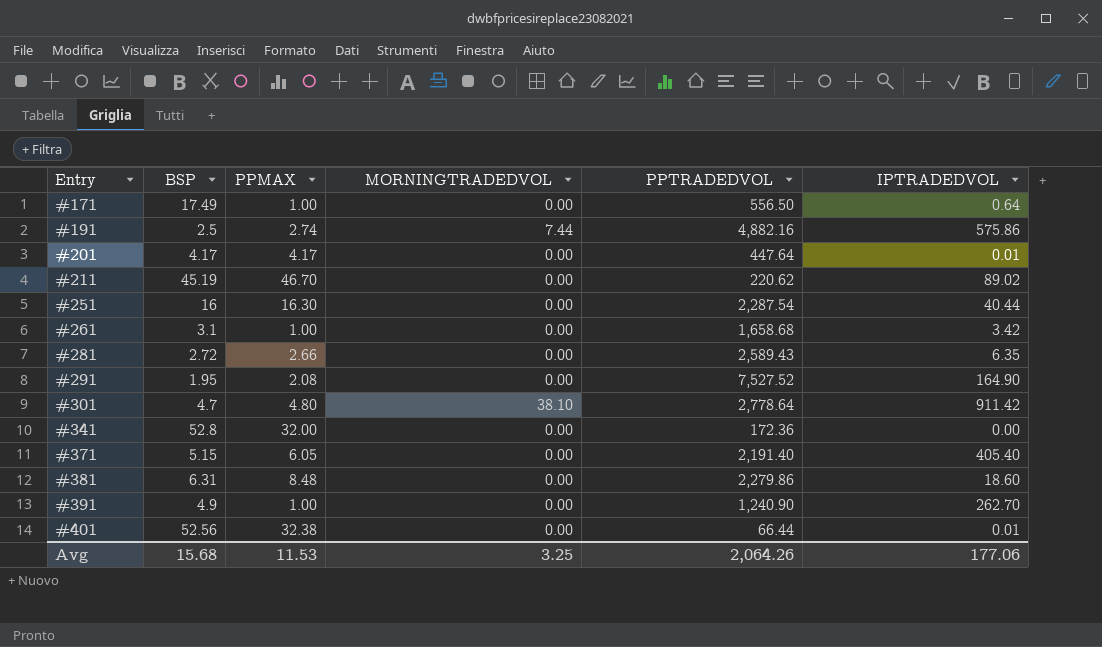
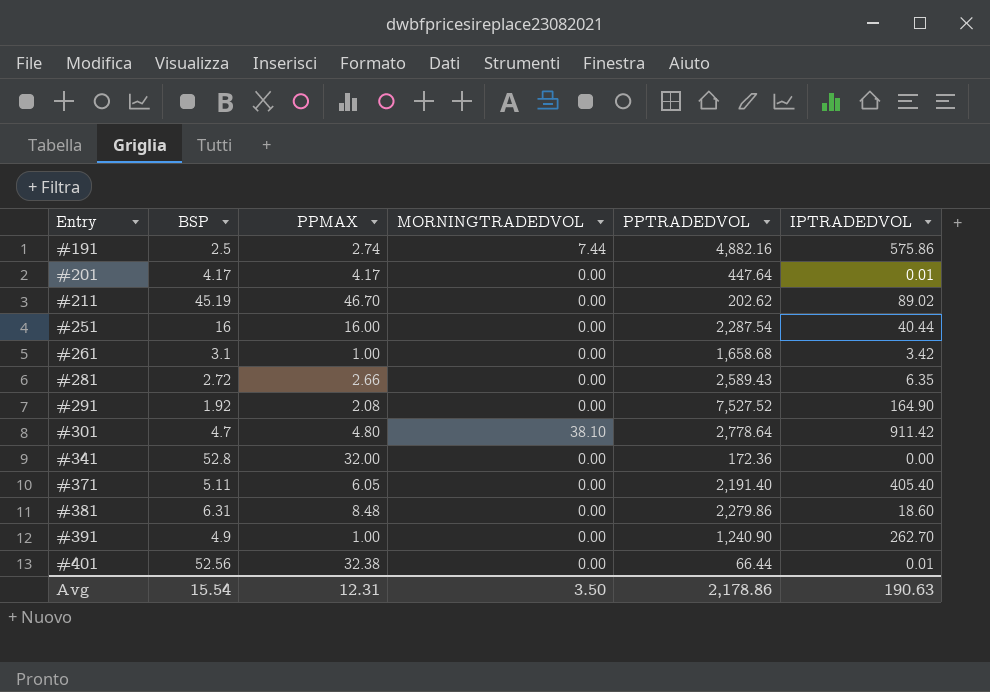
row #171: 17.49 | 1.00 | 0.00 | 556.50 | 0.64 -> none
#211 | PPTRADEDVOL: 220.62 -> 202.62
#251 | PPMAX: 16.30 -> 16.00
#291 | BSP: 1.95 -> 1.92
#371 | BSP: 5.15 -> 5.11
Avg | BSP: 15.68 -> 15.54
Avg | PPMAX: 11.53 -> 12.31
Avg | MORNINGTRADEDVOL: 3.25 -> 3.50
Avg | PPTRADEDVOL: 2,064.26 -> 2,178.86
Avg | IPTRADEDVOL: 177.06 -> 190.63

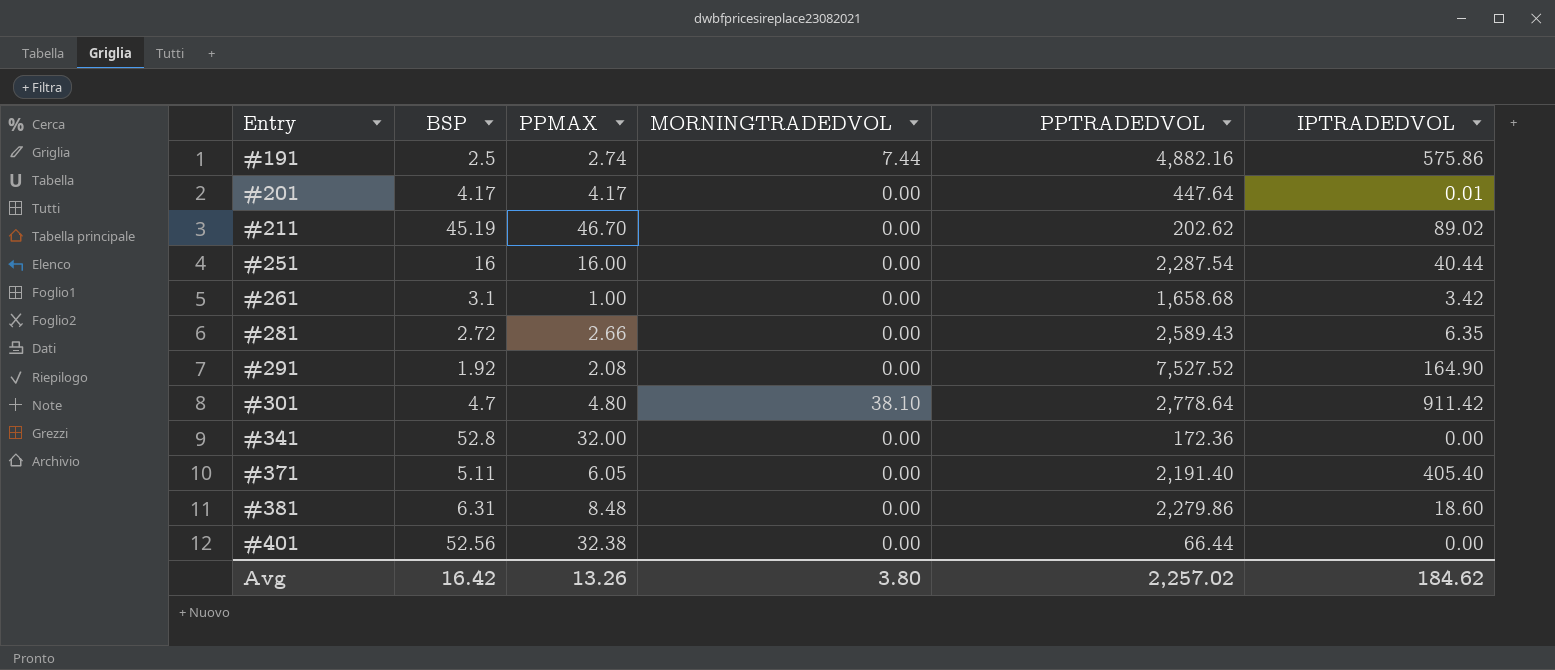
row #391: 4.9 | 1.00 | 0.00 | 1,240.90 | 262.70 -> none
#401 | IPTRADEDVOL: 0.01 -> 0.00
Avg | BSP: 15.54 -> 16.42
Avg | PPMAX: 12.31 -> 13.26
Avg | MORNINGTRADEDVOL: 3.50 -> 3.80
Avg | PPTRADEDVOL: 2,178.86 -> 2,257.02
Avg | IPTRADEDVOL: 190.63 -> 184.62

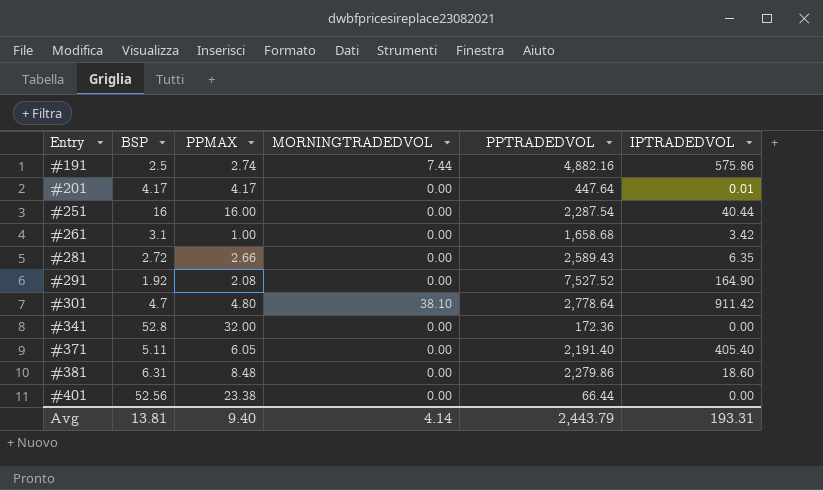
row #211: 45.19 | 46.70 | 0.00 | 202.62 | 89.02 -> none
#401 | PPMAX: 32.38 -> 23.38
Avg | BSP: 16.42 -> 13.81
Avg | PPMAX: 13.26 -> 9.40
Avg | MORNINGTRADEDVOL: 3.80 -> 4.14
Avg | PPTRADEDVOL: 2,257.02 -> 2,443.79
Avg | IPTRADEDVOL: 184.62 -> 193.31

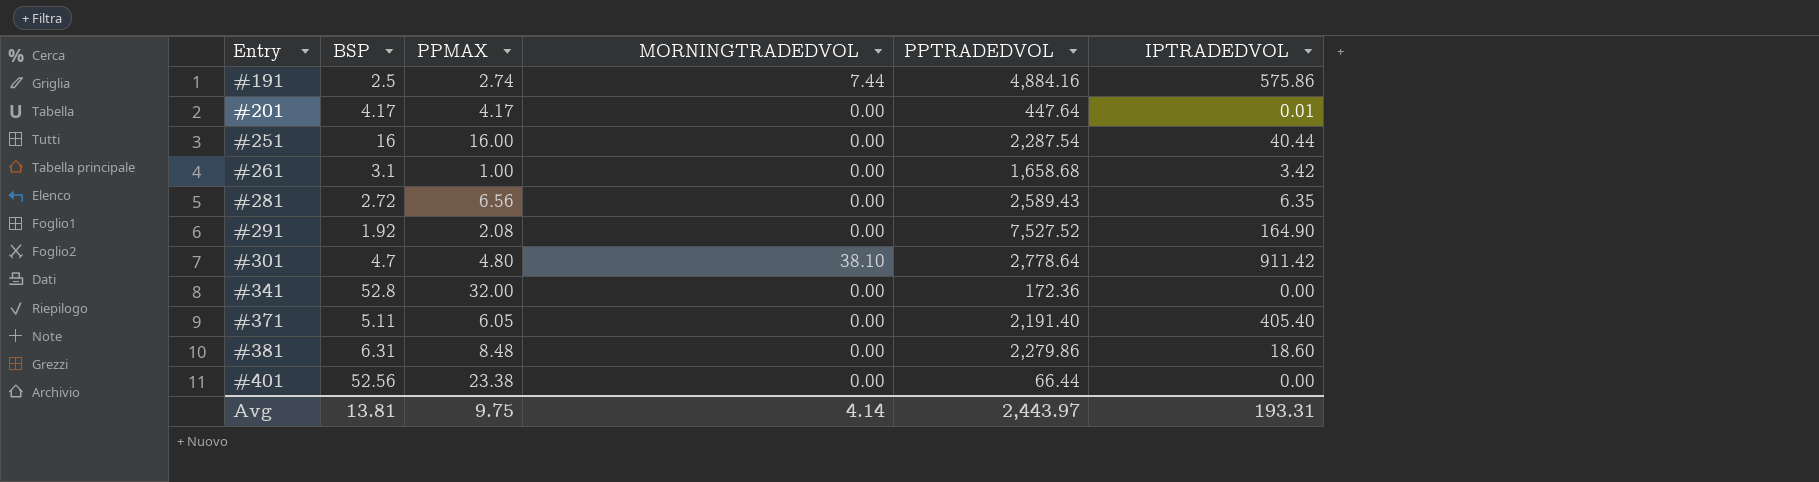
#191 | PPTRADEDVOL: 4,882.16 -> 4,884.16
#281 | PPMAX: 2.66 -> 6.56
Avg | PPMAX: 9.40 -> 9.75
Avg | PPTRADEDVOL: 2,443.79 -> 2,443.97

